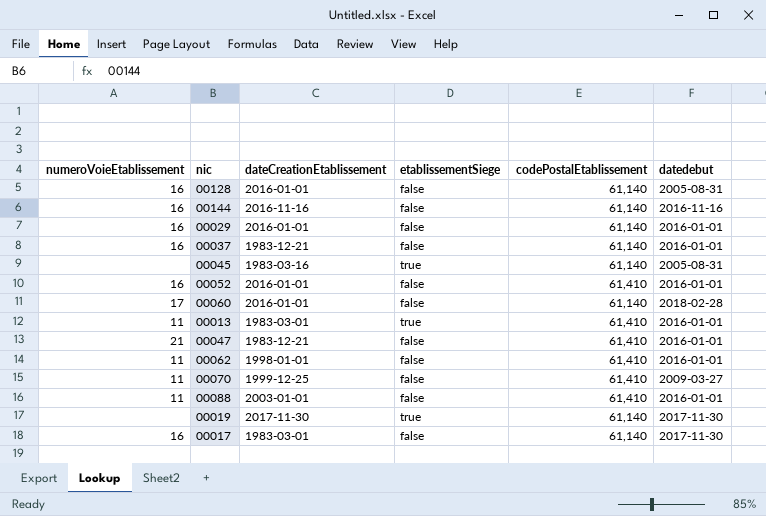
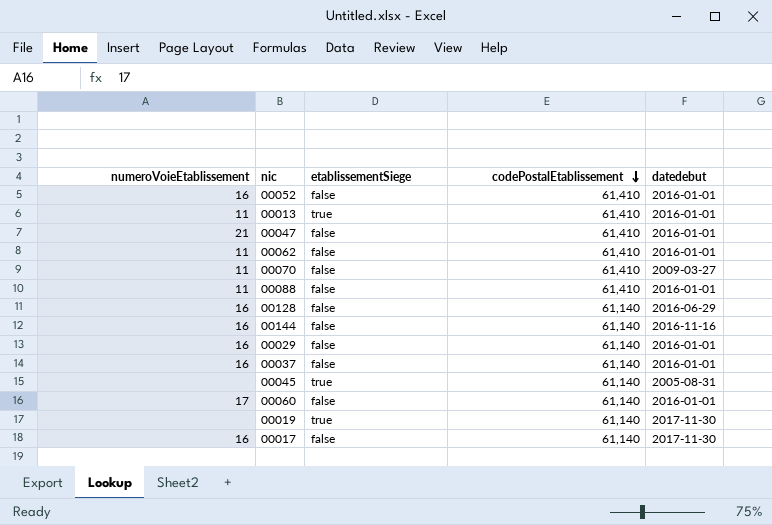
row order: none -> codePostalEtablissement descending
column dateCreationEtablissement | position: 3 -> none
00128 | datedebut: 2005-08-31 -> 2016-06-29
00060 | datedebut: 2018-02-28 -> 2016-01-01

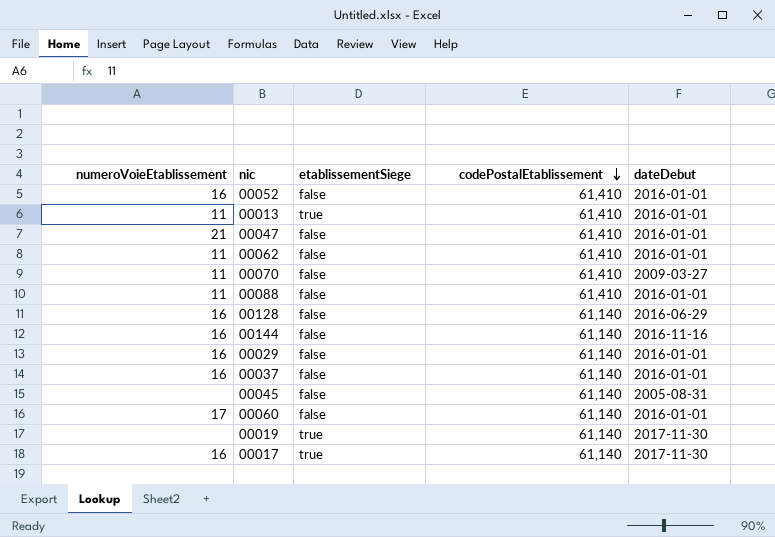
column name: datedebut -> dateDebut
00045 | etablissementSiege: true -> false
00017 | etablissementSiege: false -> true

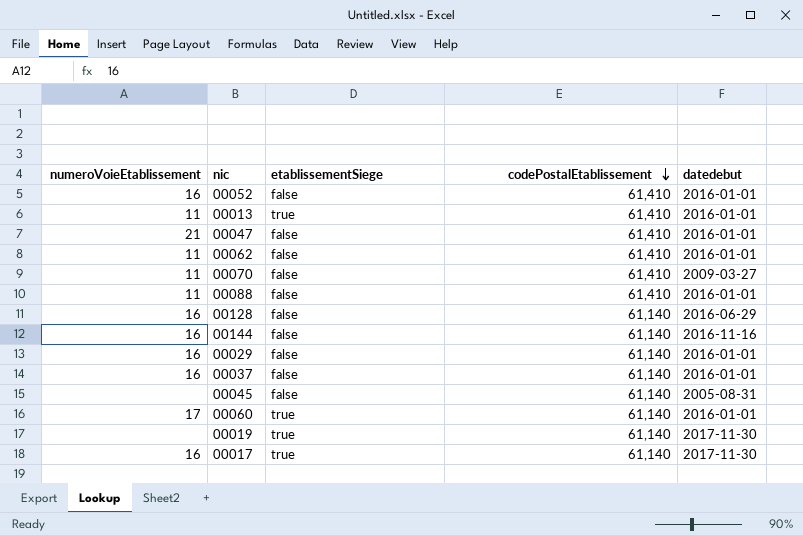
column name: dateDebut -> datedebut
00060 | etablissementSiege: false -> true

